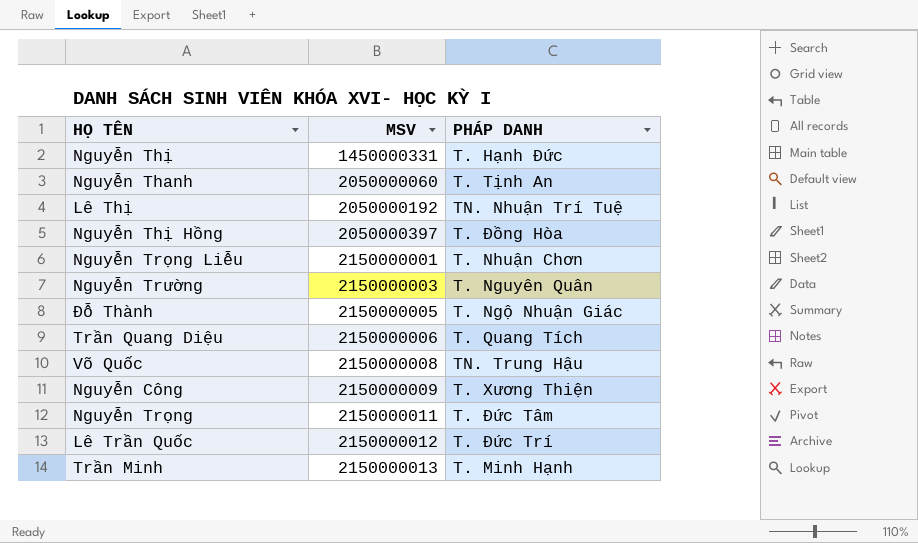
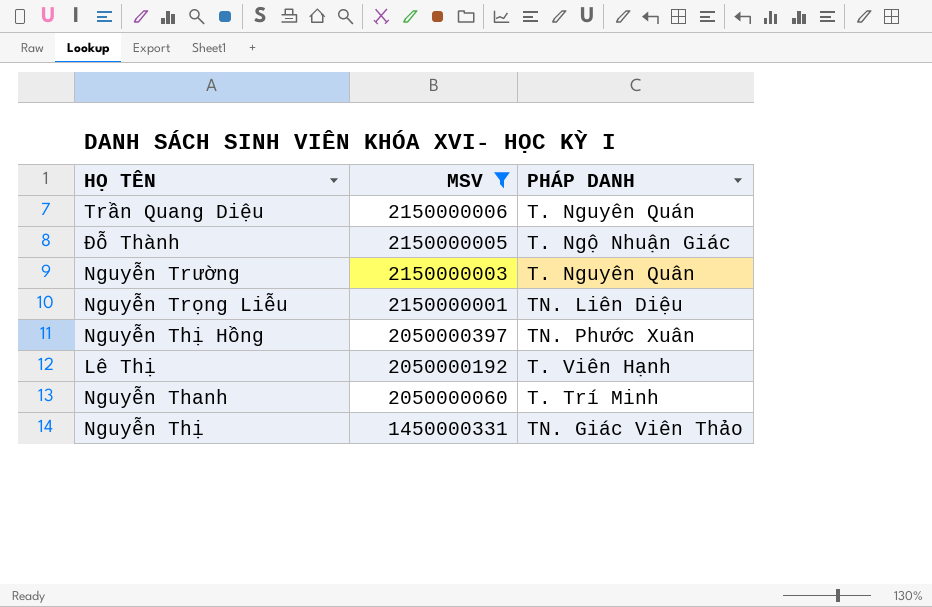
filter: none -> MSV <= 2150000006
row order: MSV ascending -> MSV descending
Trần Quang Diệu | PHÁP DANH: T. Quang Tích -> T. Nguyên Quán
Nguyễn Trọng Liễu | PHÁP DANH: T. Nhuận Chơn -> TN. Liên Diệu
Nguyễn Thị Hồng | PHÁP DANH: T. Đồng Hòa -> TN. Phước Xuân
Lê Thị | PHÁP DANH: TN. Nhuận Trí Tuệ -> T. Viên Hạnh
Nguyễn Thanh | PHÁP DANH: T. Tịnh An -> T. Trí Minh
Nguyễn Thị | PHÁP DANH: T. Hạnh Đức -> TN. Giác Viên Thảo

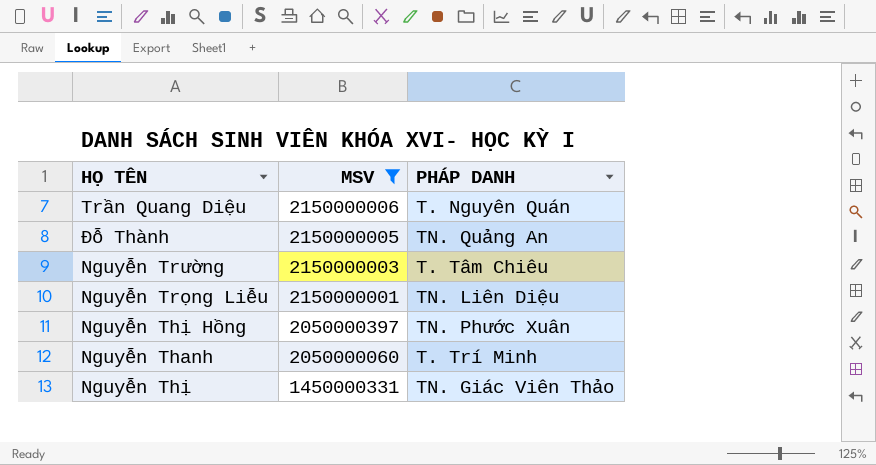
row Lê Thị: 2050000192 | T. Viên Hạnh -> none
Đỗ Thành | PHÁP DANH: T. Ngộ Nhuận Giác -> TN. Quảng An
Nguyễn Trường | PHÁP DANH: T. Nguyên Quân -> T. Tâm Chiêu

